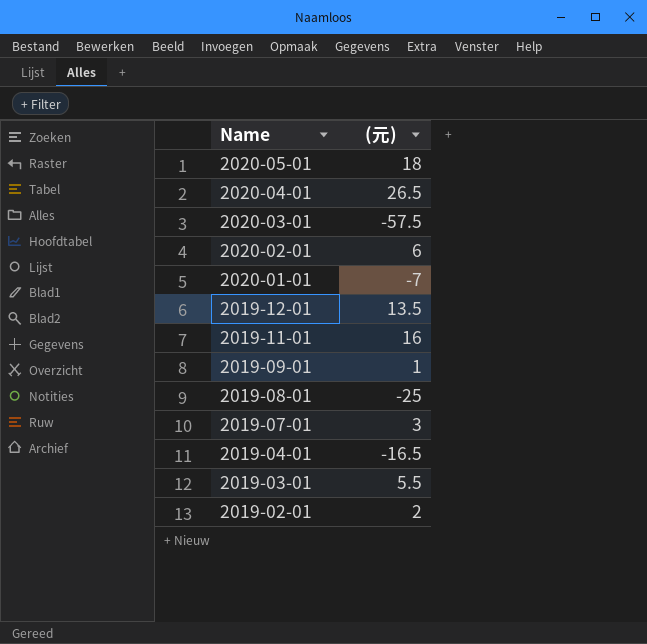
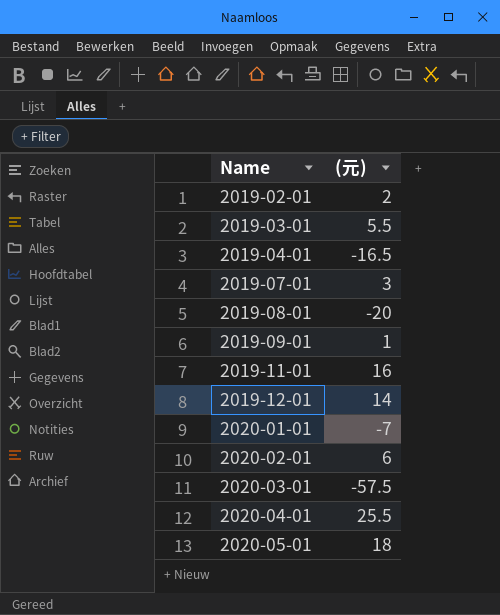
row order: Name descending -> Name ascending
2019-08-01 | (元): -25 -> -20
2019-12-01 | (元): 13.5 -> 14
2020-04-01 | (元): 26.5 -> 25.5

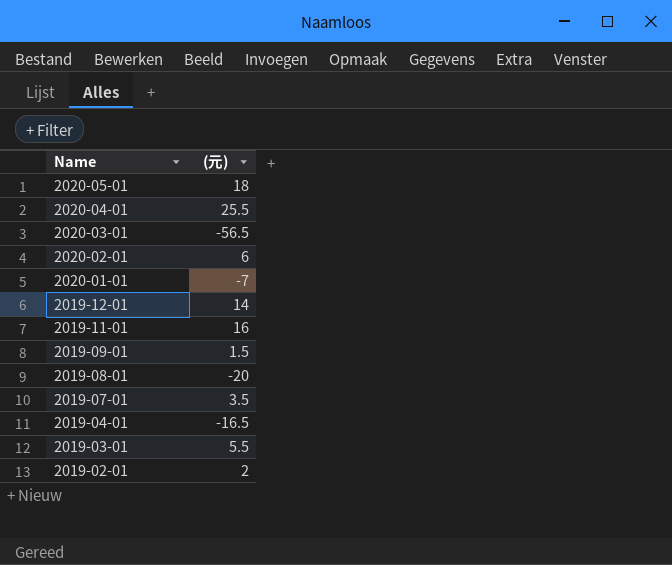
row order: Name ascending -> Name descending
2020-03-01 | (元): -57.5 -> -56.5
2019-09-01 | (元): 1 -> 1.5
2019-07-01 | (元): 3 -> 3.5

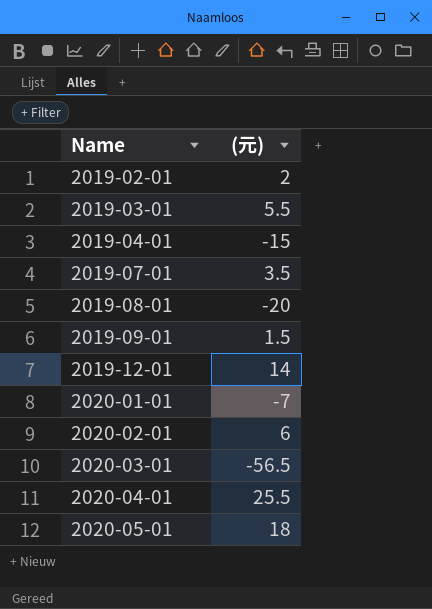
row order: Name descending -> Name ascending
row 2019-11-01: 16 -> none
2019-04-01 | (元): -16.5 -> -15

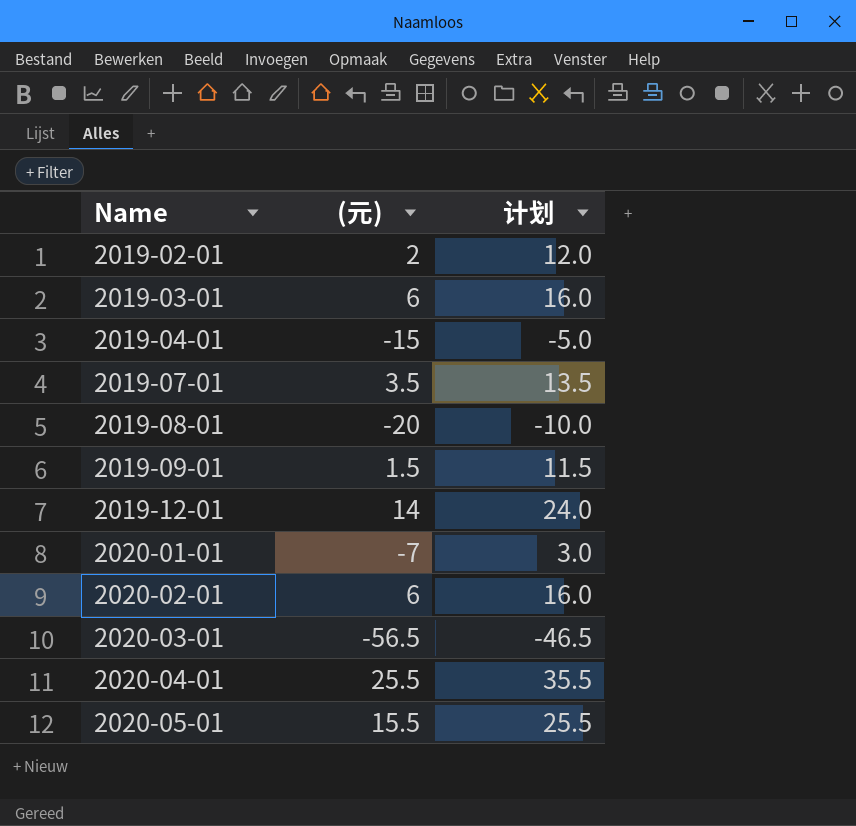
column 计划 | formula: none -> [(元)] + 10
2019-03-01 | (元): 5.5 -> 6
2020-05-01 | (元): 18 -> 15.5

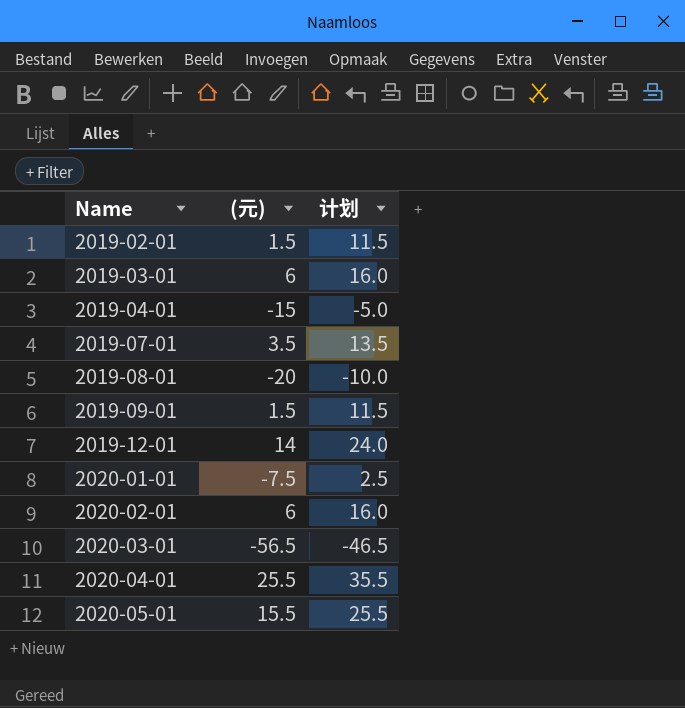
2019-02-01 | (元): 2 -> 1.5
2019-02-01 | 计划: 12.0 -> 11.5
2020-01-01 | (元): -7 -> -7.5
2020-01-01 | 计划: 3.0 -> 2.5

